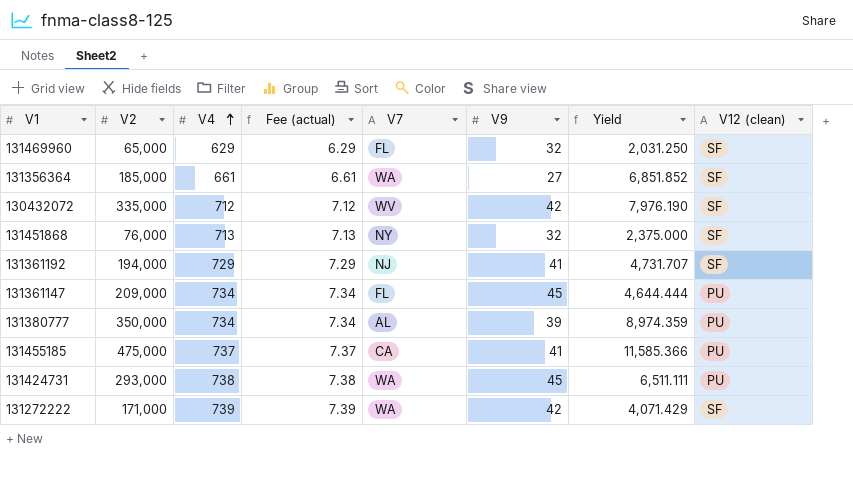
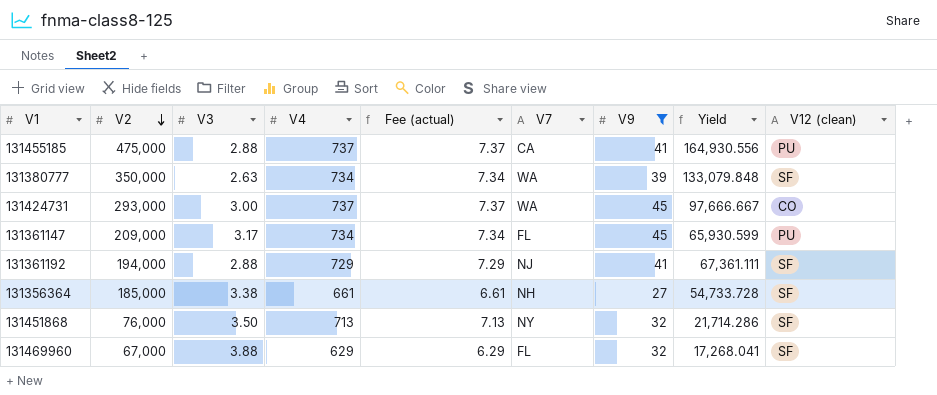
filter: none -> V9 != 42
row order: V4 ascending -> V2 descending
column V3 | position: none -> 3
column Yield | formula: [V2] / [V9] -> [V2] / [V3]
131380777 | V7: AL -> WA
131380777 | V12 (clean): PU -> SF
131424731 | V4: 738 -> 737
131424731 | Fee (actual): 7.38 -> 7.37
131424731 | V12 (clean): PU -> CO
131356364 | V7: WA -> NH
131469960 | V2: 65,000 -> 67,000

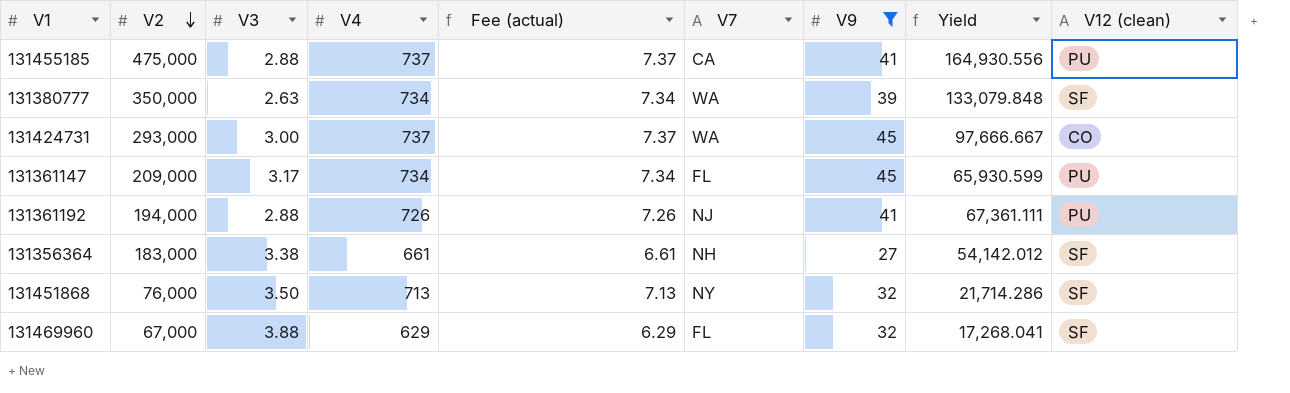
131361192 | V4: 729 -> 726
131361192 | Fee (actual): 7.29 -> 7.26
131361192 | V12 (clean): SF -> PU
131356364 | V2: 185,000 -> 183,000
131356364 | Yield: 54,733.728 -> 54,142.012

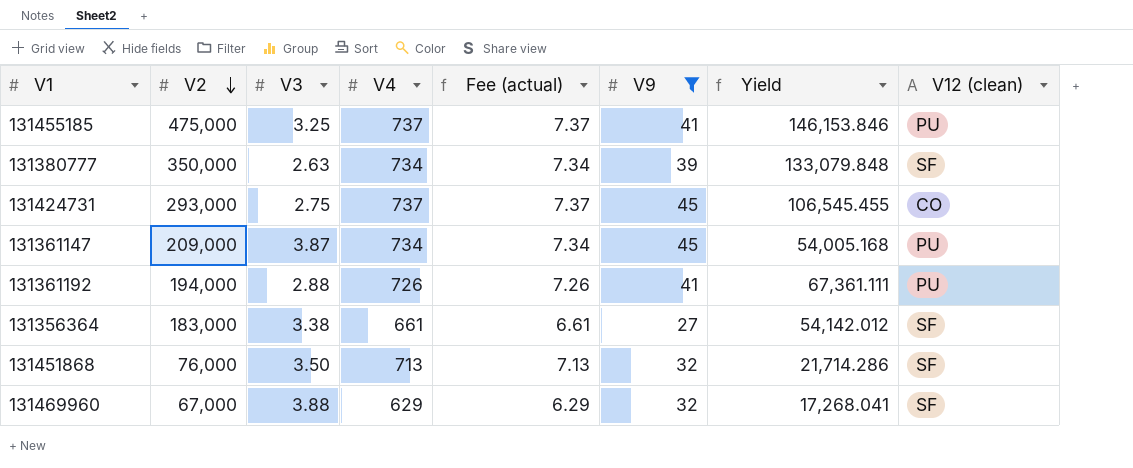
column V7 | position: 6 -> none
131455185 | V3: 2.88 -> 3.25
131455185 | Yield: 164,930.556 -> 146,153.846
131424731 | V3: 3.00 -> 2.75
131424731 | Yield: 97,666.667 -> 106,545.455
131361147 | V3: 3.17 -> 3.87
131361147 | Yield: 65,930.599 -> 54,005.168

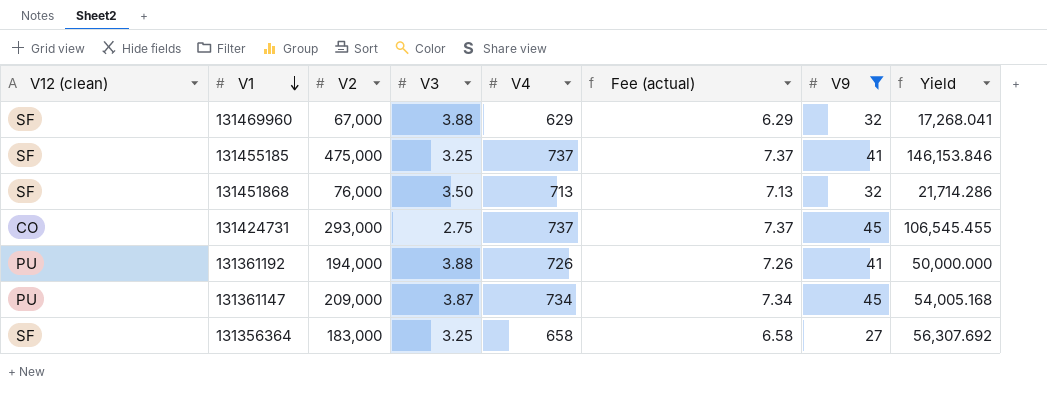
row order: V2 descending -> V1 descending
column V12 (clean) | position: 8 -> 1
row 131380777: 350,000 | 2.63 | 734 | 7.34 | 39 | 133,079.848 | SF -> none
131455185 | V12 (clean): PU -> SF
131361192 | V3: 2.88 -> 3.88
131361192 | Yield: 67,361.111 -> 50,000.000
131356364 | V3: 3.38 -> 3.25
131356364 | V4: 661 -> 658
131356364 | Fee (actual): 6.61 -> 6.58
131356364 | Yield: 54,142.012 -> 56,307.692

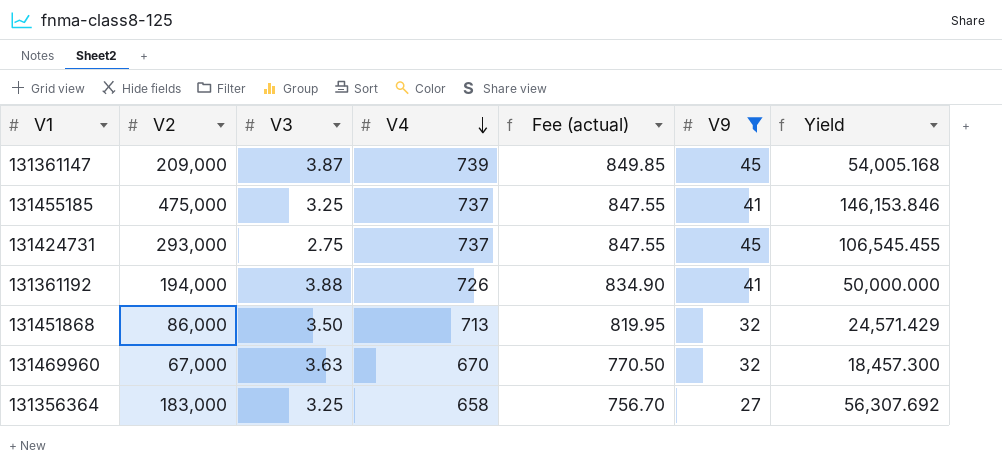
row order: V1 descending -> V4 descending
column V12 (clean) | position: 1 -> none
column Fee (actual) | formula: [V4] * 0.01 -> [V4] * 1.15
131361147 | V4: 734 -> 739
131451868 | V2: 76,000 -> 86,000
131451868 | Yield: 21,714.286 -> 24,571.429
131469960 | V3: 3.88 -> 3.63
131469960 | V4: 629 -> 670
131469960 | Yield: 17,268.041 -> 18,457.300

